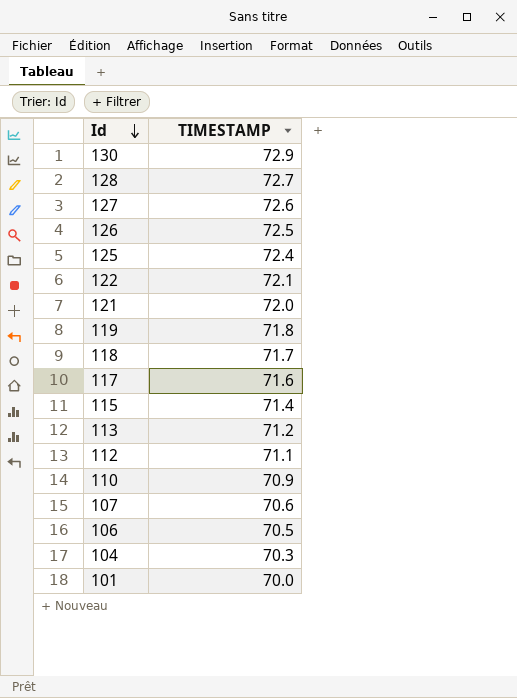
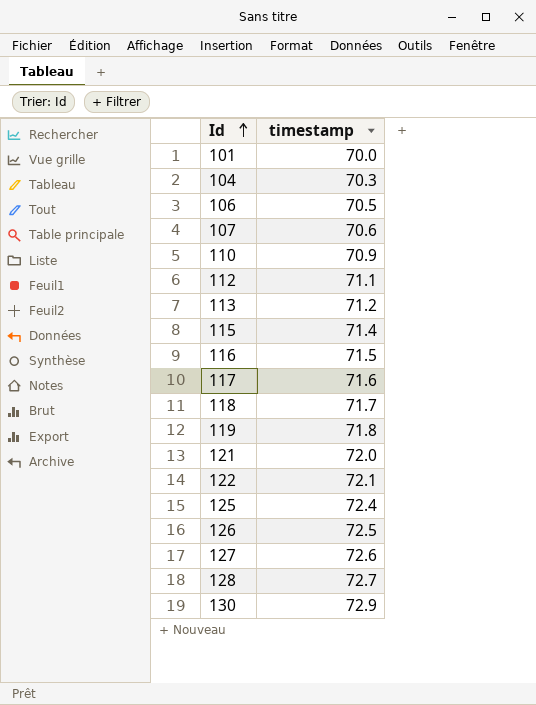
row order: Id descending -> Id ascending
column name: TIMESTAMP -> timestamp
row 116: none -> 71.5

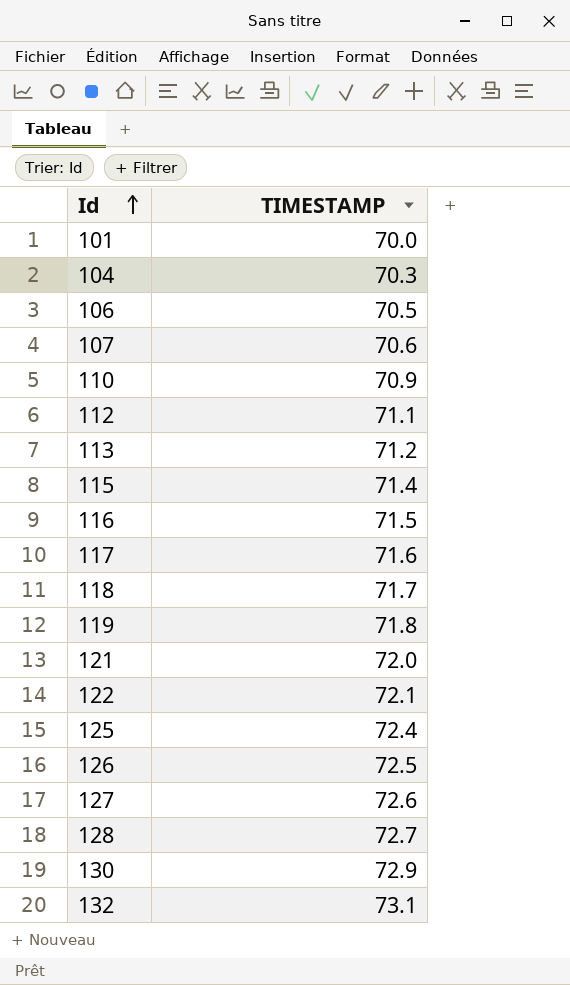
column name: timestamp -> TIMESTAMP
row 132: none -> 73.1

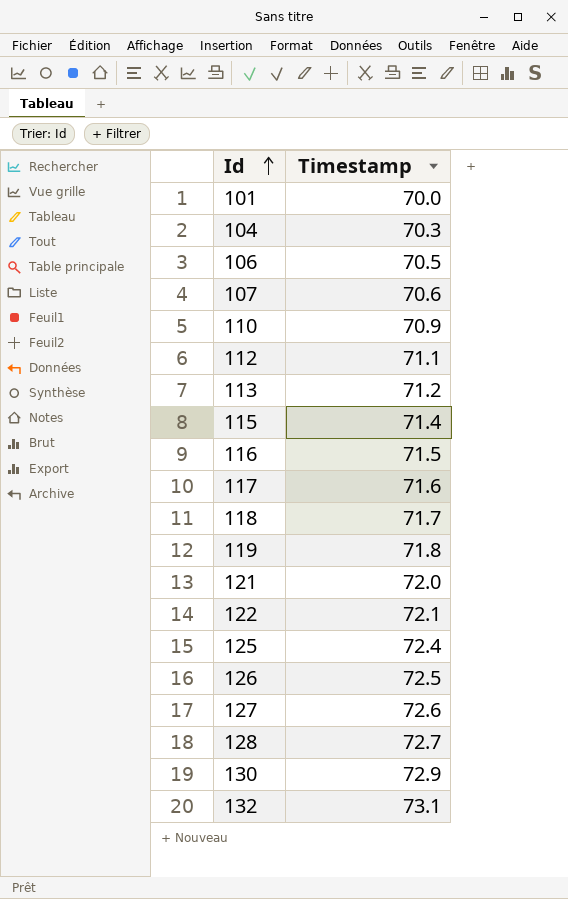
column name: TIMESTAMP -> Timestamp

